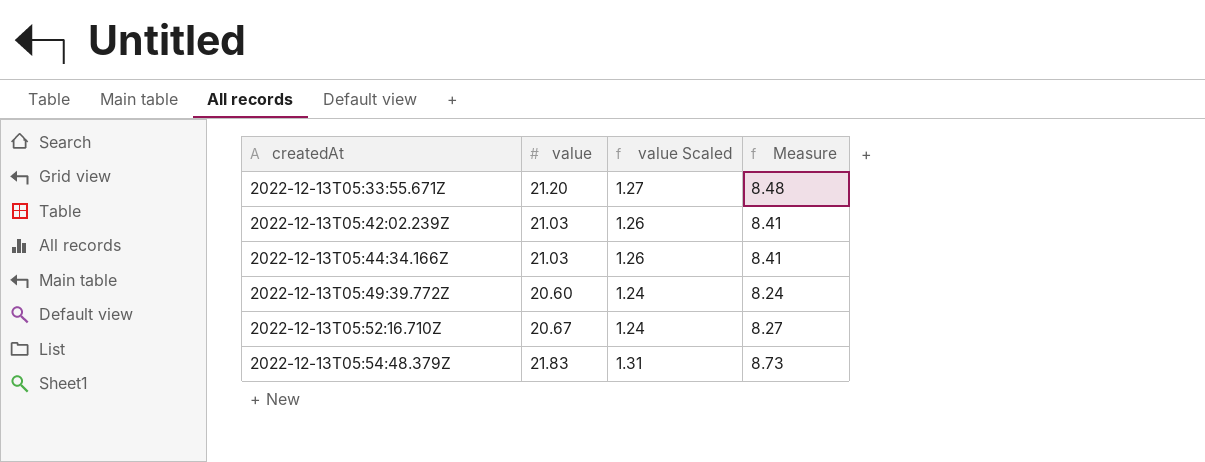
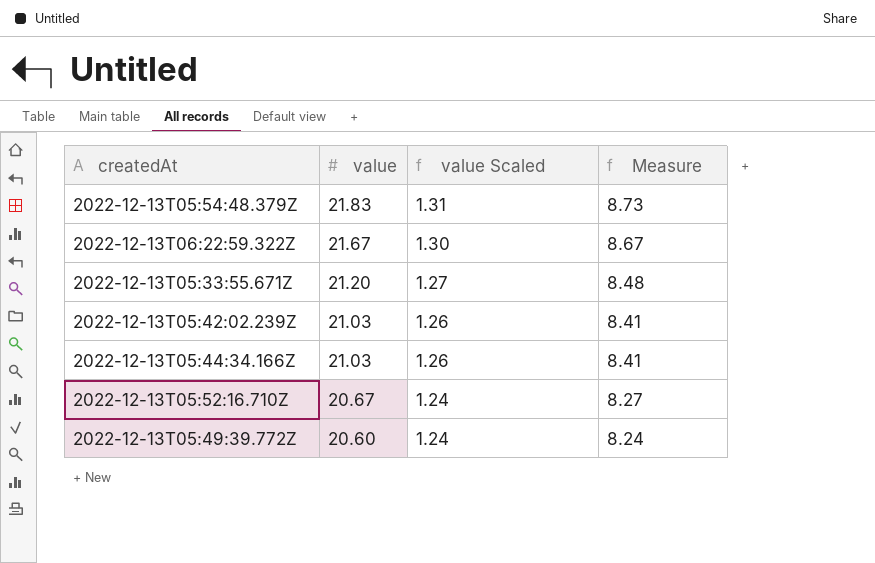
row order: createdAt ascending -> value descending
row 2022-12-13T06:22:59.322Z: none -> 21.67 | 1.30 | 8.67

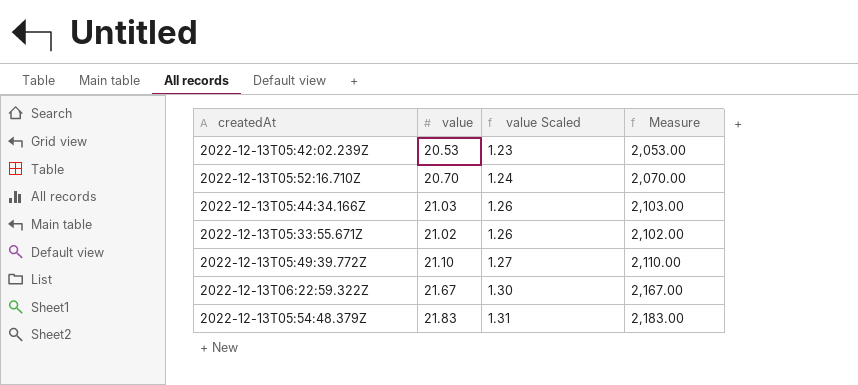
row order: value descending -> value Scaled ascending
column Measure | formula: [value] * 0.4 -> [value] * 100
2022-12-13T05:42:02.239Z | value: 21.03 -> 20.53
2022-12-13T05:42:02.239Z | value Scaled: 1.26 -> 1.23
2022-12-13T05:52:16.710Z | value: 20.67 -> 20.70
2022-12-13T05:33:55.671Z | value: 21.20 -> 21.02
2022-12-13T05:33:55.671Z | value Scaled: 1.27 -> 1.26
2022-12-13T05:49:39.772Z | value: 20.60 -> 21.10
2022-12-13T05:49:39.772Z | value Scaled: 1.24 -> 1.27

